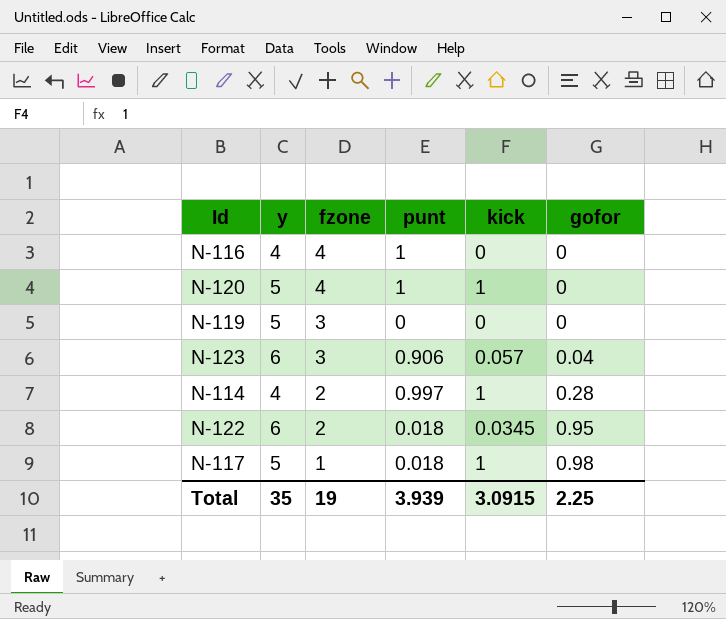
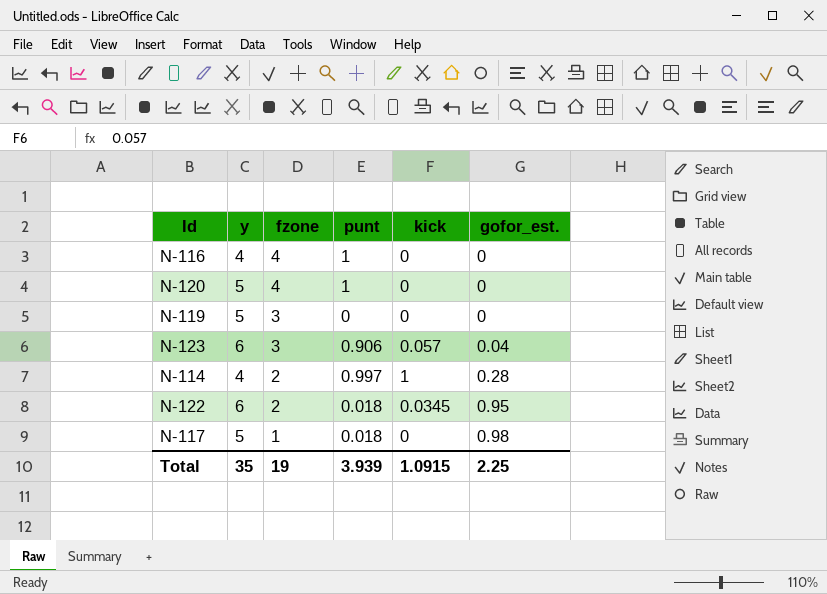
column name: gofor -> gofor_est.
N-120 | kick: 1 -> 0
N-117 | kick: 1 -> 0
Total | kick: 3.0915 -> 1.0915

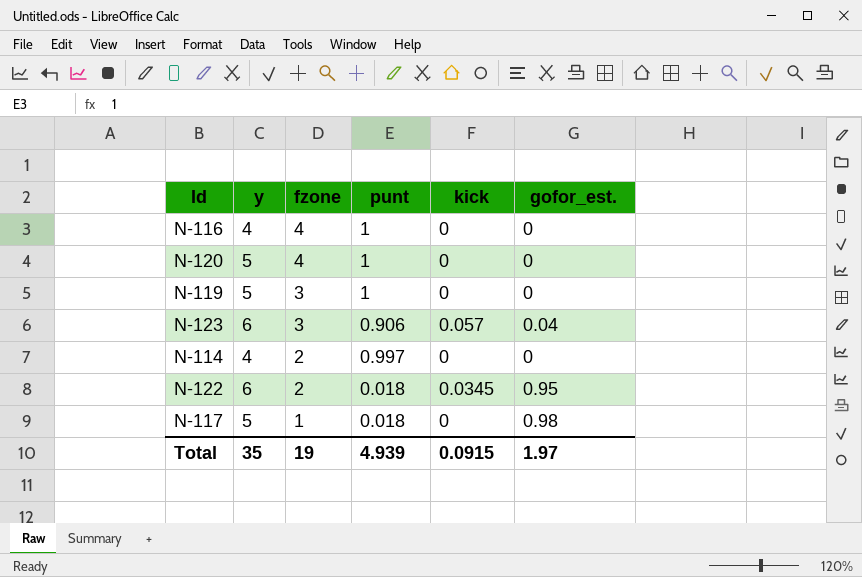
N-119 | punt: 0 -> 1
N-114 | kick: 1 -> 0
N-114 | gofor_est.: 0.28 -> 0
Total | punt: 3.939 -> 4.939
Total | kick: 1.0915 -> 0.0915
Total | gofor_est.: 2.25 -> 1.97

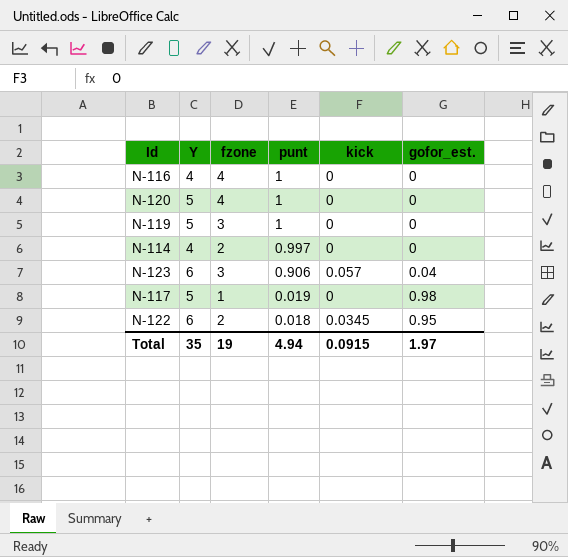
row order: fzone descending -> punt descending
column name: y -> Y
N-117 | punt: 0.018 -> 0.019
Total | punt: 4.939 -> 4.94

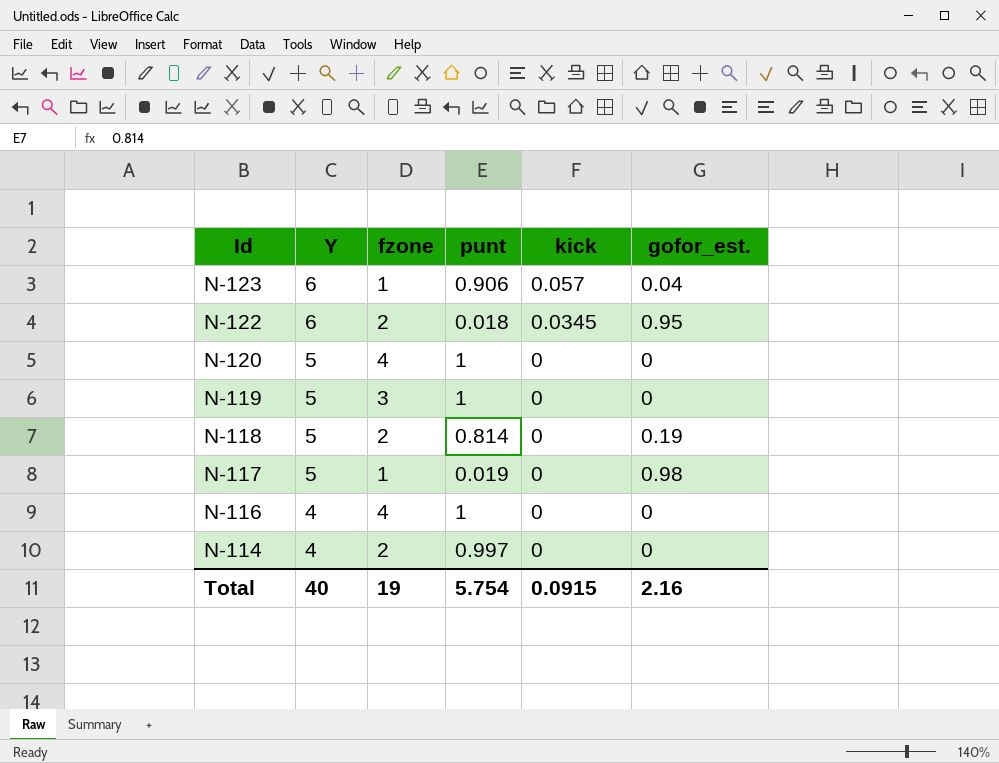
row order: punt descending -> Id descending
N-123 | fzone: 3 -> 1
row N-118: none -> 5 | 2 | 0.814 | 0 | 0.19
Total | Y: 35 -> 40
Total | punt: 4.94 -> 5.754
Total | gofor_est.: 1.97 -> 2.16

